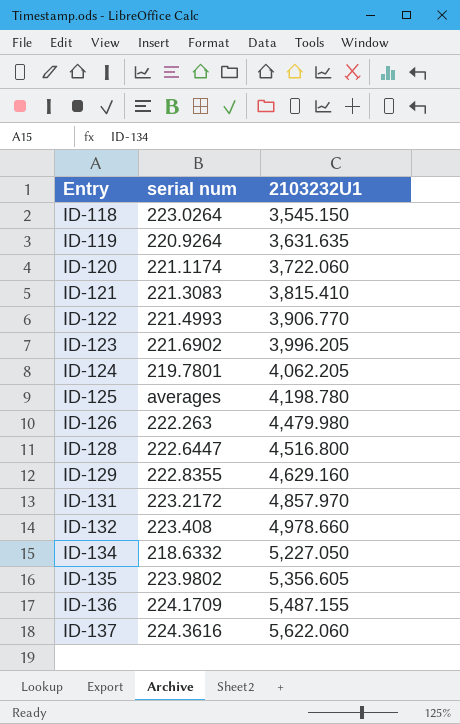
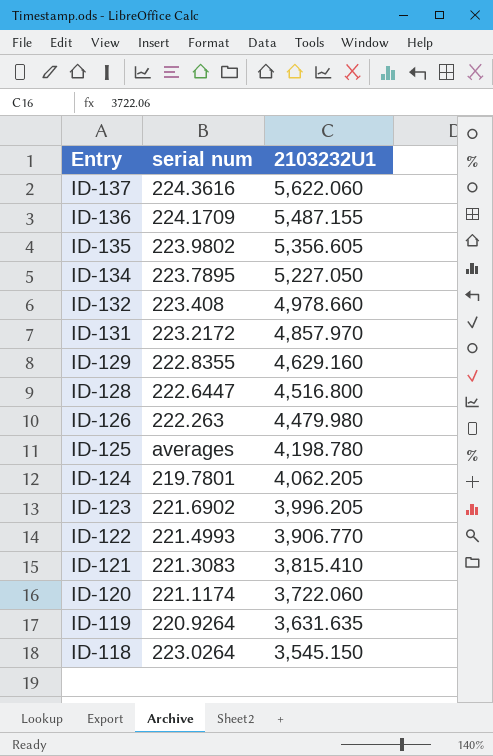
row order: Entry ascending -> Entry descending
ID-134 | serial num: 218.6332 -> 223.7895

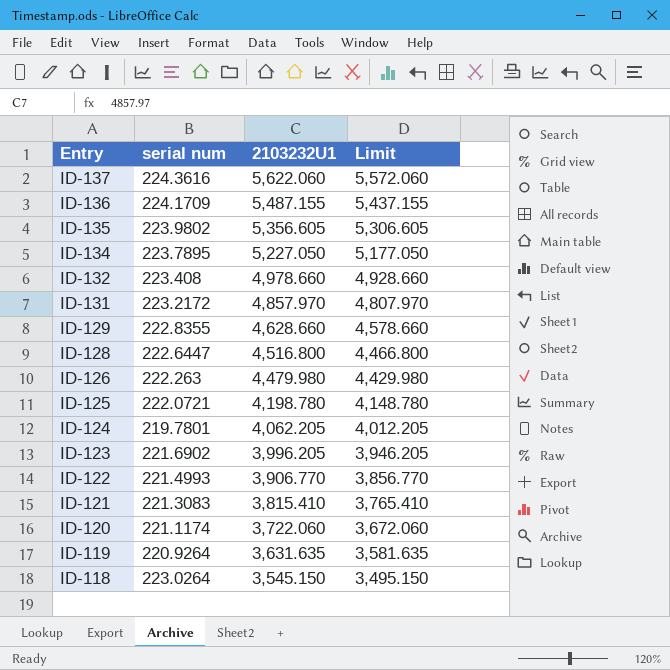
column Limit | formula: none -> [2103232U1] - 50
ID-129 | 2103232U1: 4,629.160 -> 4,628.660
ID-125 | serial num: averages -> 222.0721

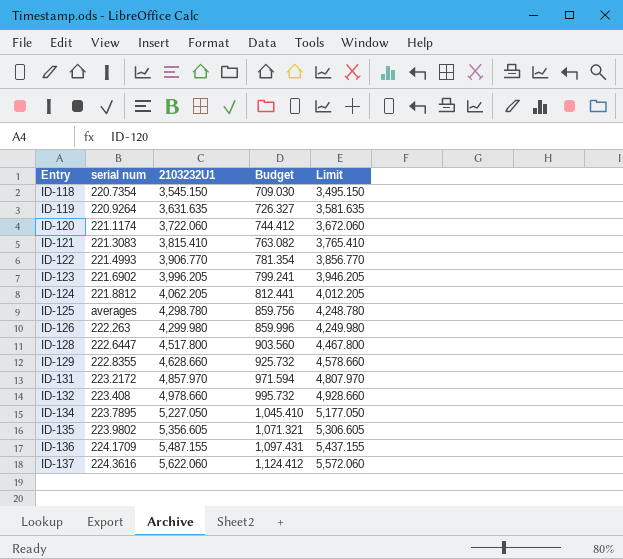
row order: Entry descending -> Entry ascending
column Budget | formula: none -> [2103232U1] * 0.2
ID-118 | serial num: 223.0264 -> 220.7354
ID-124 | serial num: 219.7801 -> 221.8812
ID-125 | serial num: 222.0721 -> averages
ID-125 | 2103232U1: 4,198.780 -> 4,298.780
ID-125 | Limit: 4,148.780 -> 4,248.780
ID-126 | 2103232U1: 4,479.980 -> 4,299.980
ID-126 | Limit: 4,429.980 -> 4,249.980
ID-128 | 2103232U1: 4,516.800 -> 4,517.800
ID-128 | Limit: 4,466.800 -> 4,467.800

